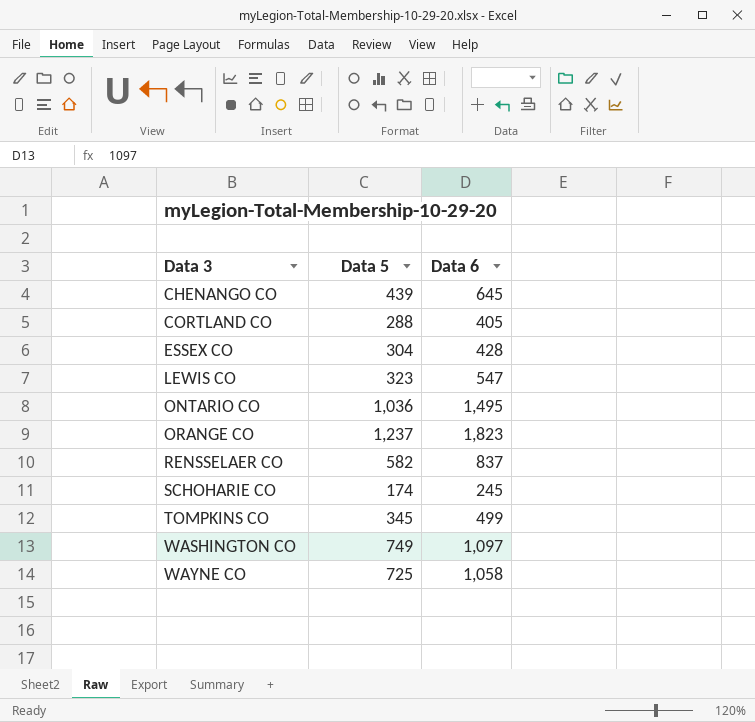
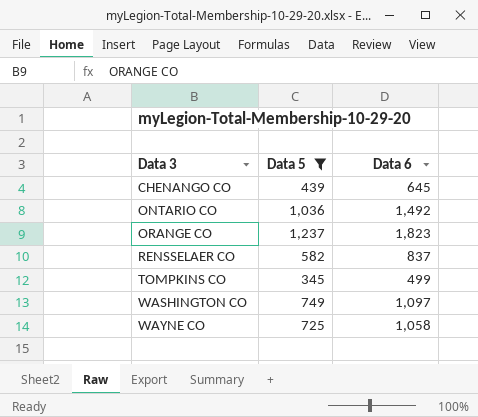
filter: none -> Data 5 >= 345
ONTARIO CO | Data 6: 1,495 -> 1,492

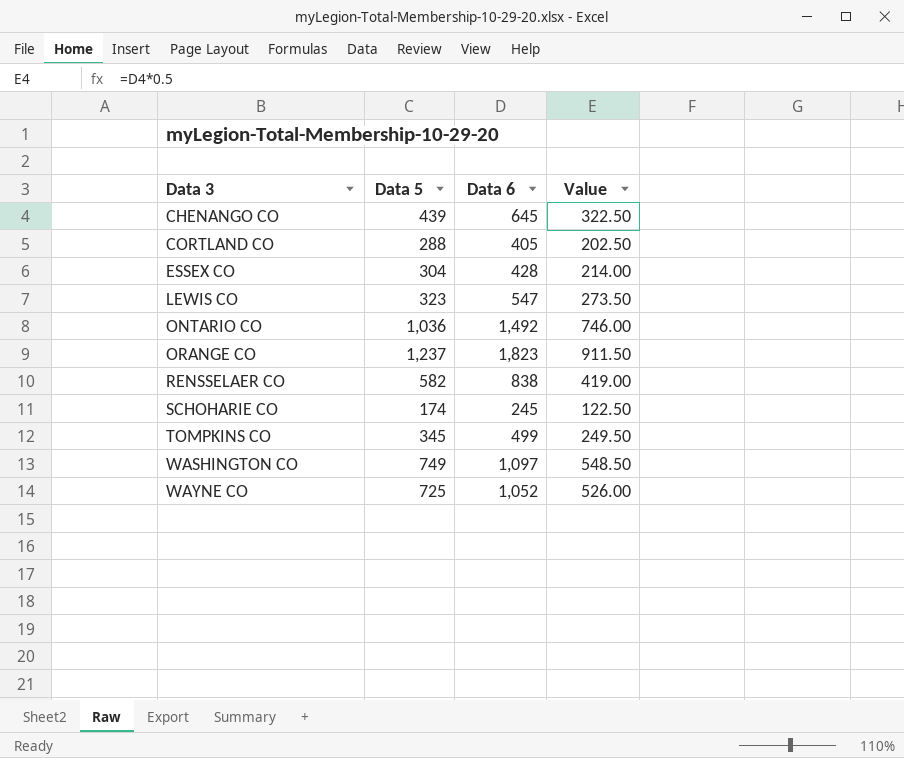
filter: Data 5 >= 345 -> none
column Value | formula: none -> [Data 6] * 0.5
RENSSELAER CO | Data 6: 837 -> 838
WAYNE CO | Data 6: 1,058 -> 1,052

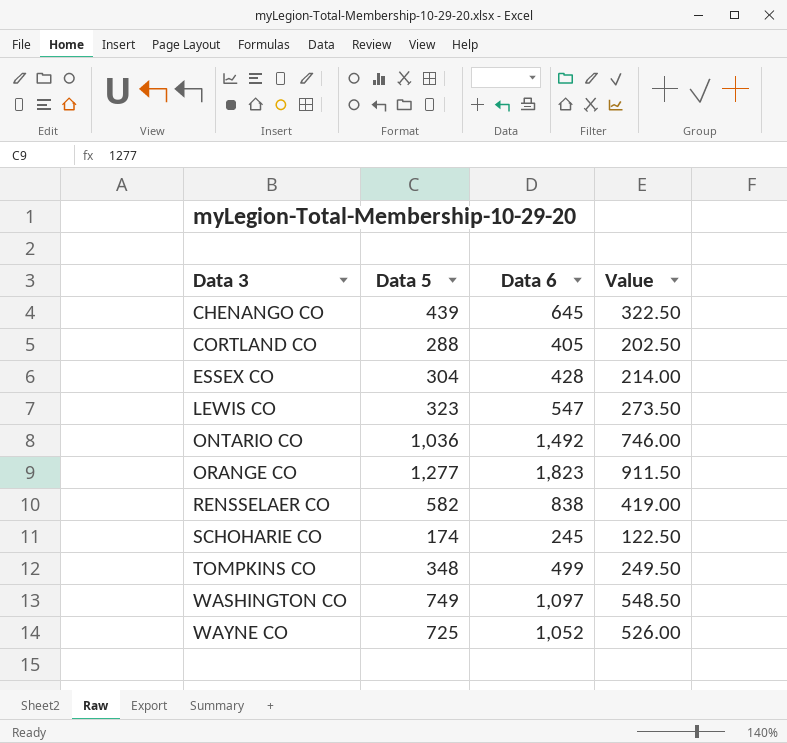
ORANGE CO | Data 5: 1,237 -> 1,277
TOMPKINS CO | Data 5: 345 -> 348

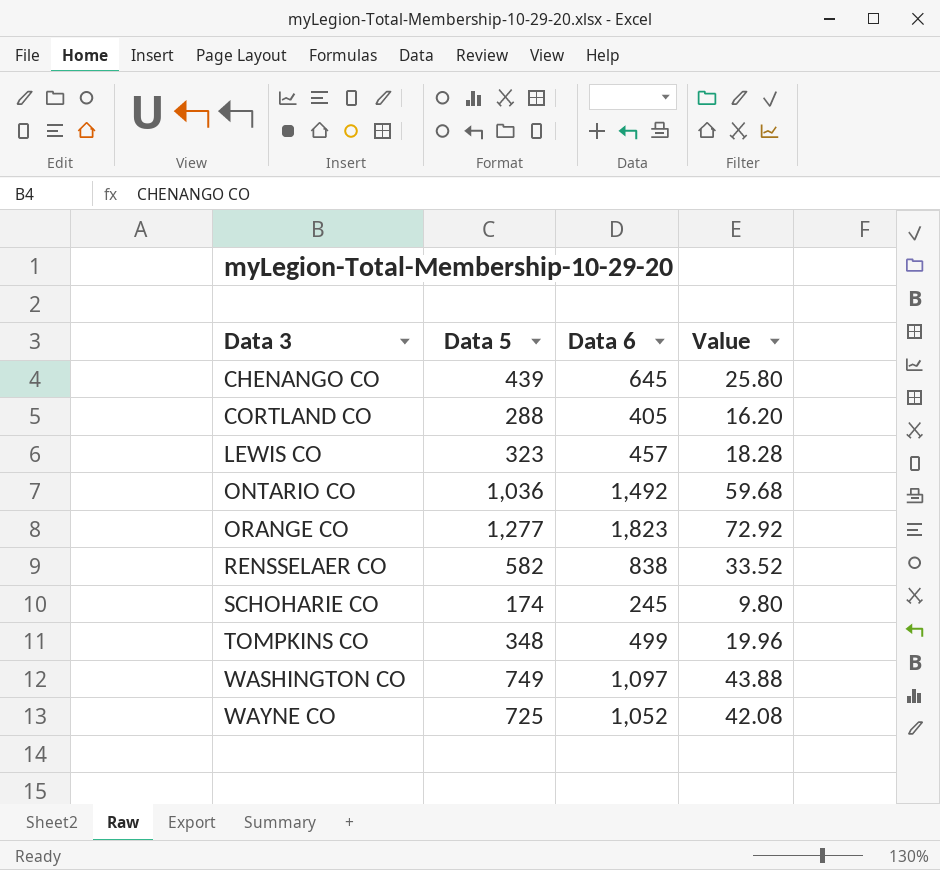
column Value | formula: [Data 6] * 0.5 -> [Data 6] * 0.04
row ESSEX CO: 304 | 428 | 214.00 -> none
LEWIS CO | Data 6: 547 -> 457

